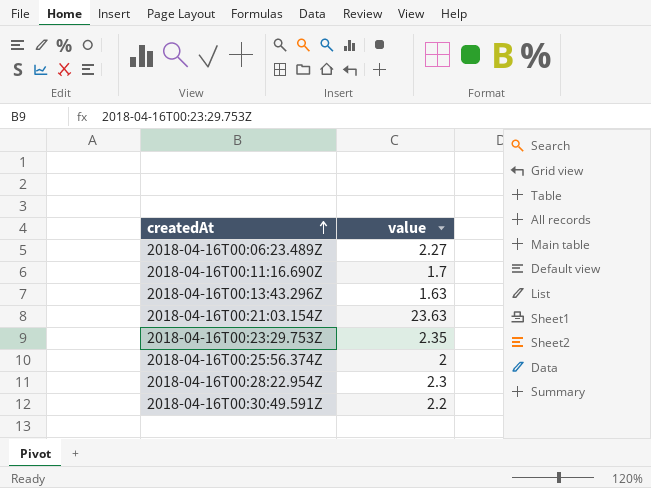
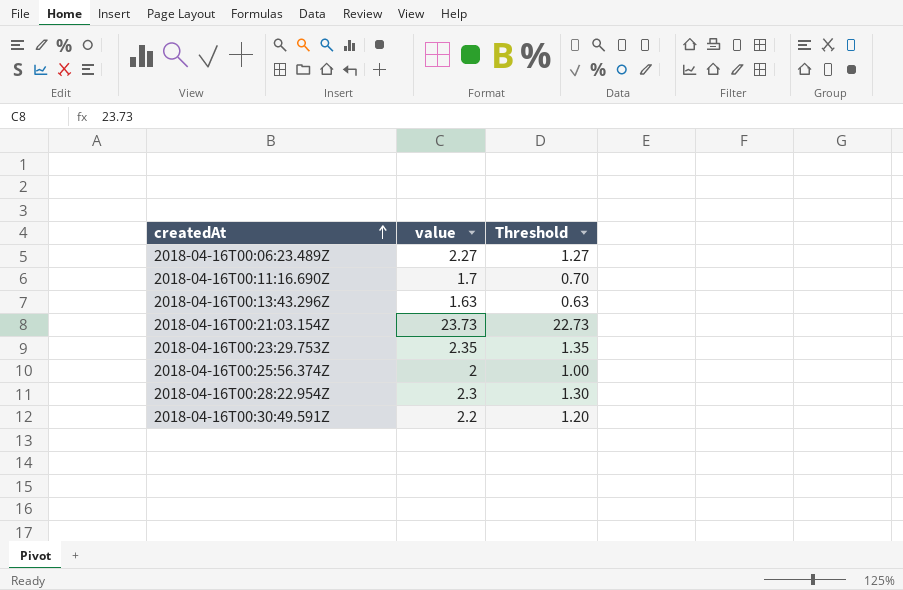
column Threshold | formula: none -> [value] - 1
2018-04-16T00:21:03.154Z | value: 23.63 -> 23.73

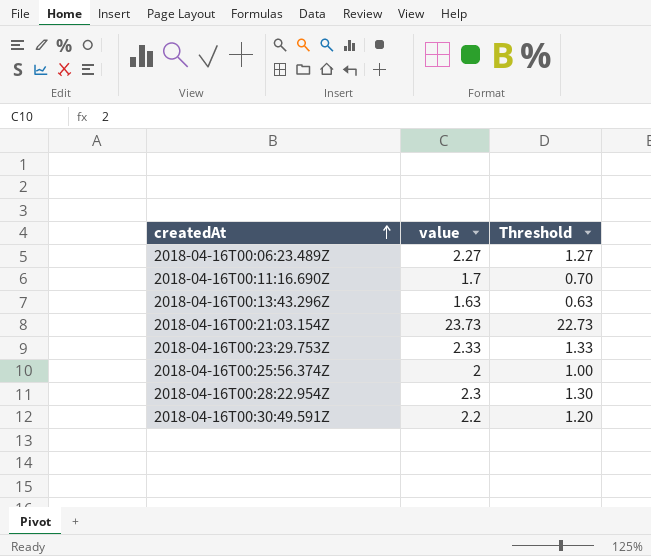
2018-04-16T00:23:29.753Z | value: 2.35 -> 2.33
2018-04-16T00:23:29.753Z | Threshold: 1.35 -> 1.33

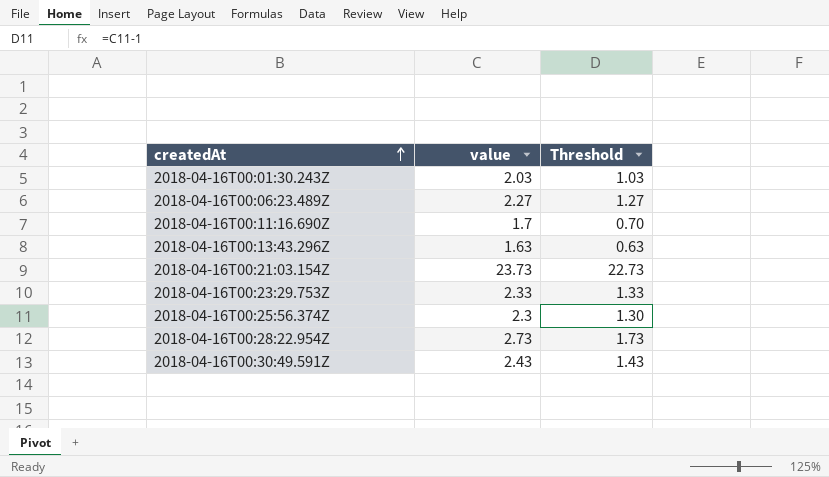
row 2018-04-16T00:01:30.243Z: none -> 2.03 | 1.03
2018-04-16T00:25:56.374Z | value: 2 -> 2.3
2018-04-16T00:25:56.374Z | Threshold: 1.00 -> 1.30
2018-04-16T00:28:22.954Z | value: 2.3 -> 2.73
2018-04-16T00:28:22.954Z | Threshold: 1.30 -> 1.73
2018-04-16T00:30:49.591Z | value: 2.2 -> 2.43
2018-04-16T00:30:49.591Z | Threshold: 1.20 -> 1.43

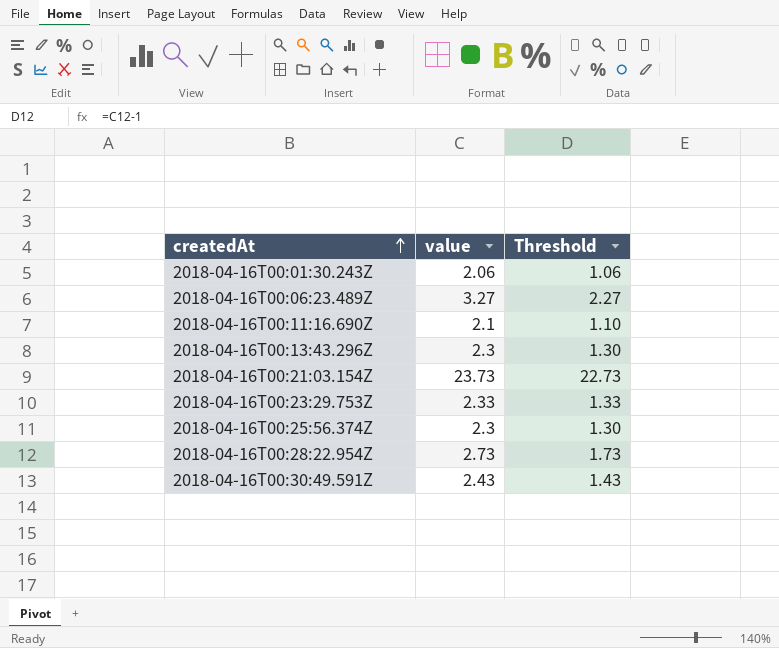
2018-04-16T00:01:30.243Z | value: 2.03 -> 2.06
2018-04-16T00:01:30.243Z | Threshold: 1.03 -> 1.06
2018-04-16T00:06:23.489Z | value: 2.27 -> 3.27
2018-04-16T00:06:23.489Z | Threshold: 1.27 -> 2.27
2018-04-16T00:11:16.690Z | value: 1.7 -> 2.1
2018-04-16T00:11:16.690Z | Threshold: 0.70 -> 1.10
2018-04-16T00:13:43.296Z | value: 1.63 -> 2.3
2018-04-16T00:13:43.296Z | Threshold: 0.63 -> 1.30

